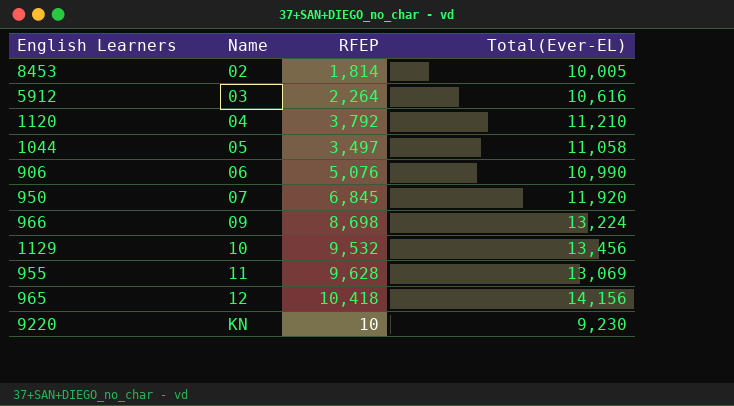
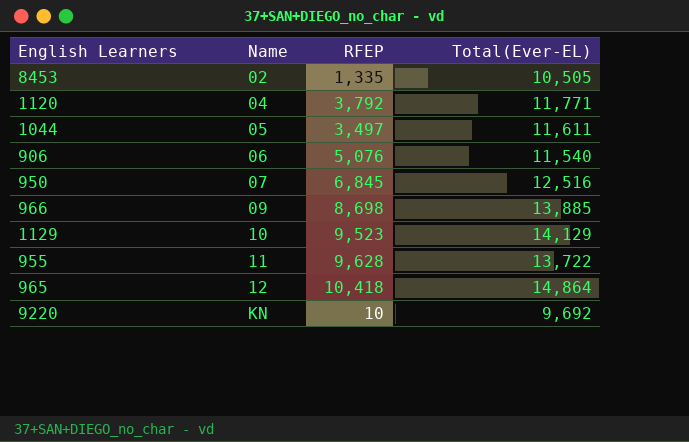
row 5912: 03 | 2,264 | 10,616 -> none
8453 | RFEP: 1,814 -> 1,335
8453 | Total(Ever-EL): 10,005 -> 10,505
1120 | Total(Ever-EL): 11,210 -> 11,771
1044 | Total(Ever-EL): 11,058 -> 11,611
906 | Total(Ever-EL): 10,990 -> 11,540
950 | Total(Ever-EL): 11,920 -> 12,516
966 | Total(Ever-EL): 13,224 -> 13,885
1129 | RFEP: 9,532 -> 9,523
1129 | Total(Ever-EL): 13,456 -> 14,129
955 | Total(Ever-EL): 13,069 -> 13,722
965 | Total(Ever-EL): 14,156 -> 14,864
9220 | Total(Ever-EL): 9,230 -> 9,692

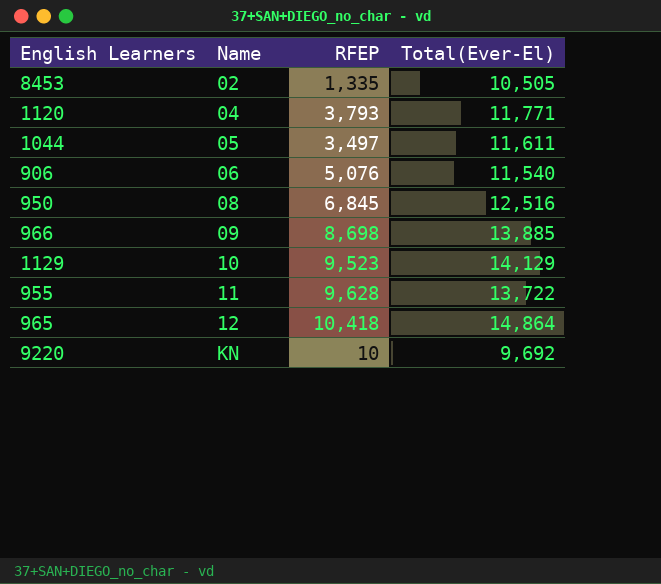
column name: Total(Ever-EL) -> Total(Ever-El)
1120 | RFEP: 3,792 -> 3,793
950 | Name: 07 -> 08

